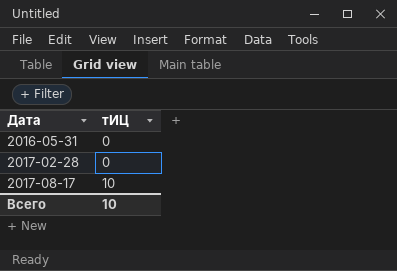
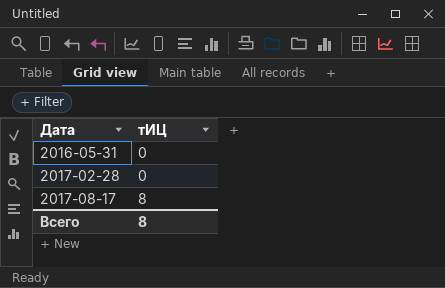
2017-08-17 | тИЦ: 10 -> 8
Всего | тИЦ: 10 -> 8

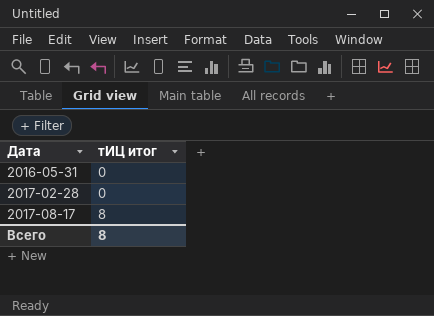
column name: тИЦ -> тИЦ итог

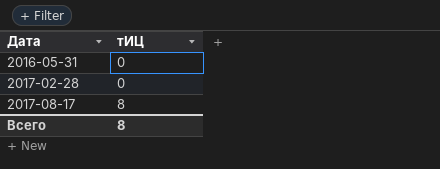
column name: тИЦ итог -> тИЦ

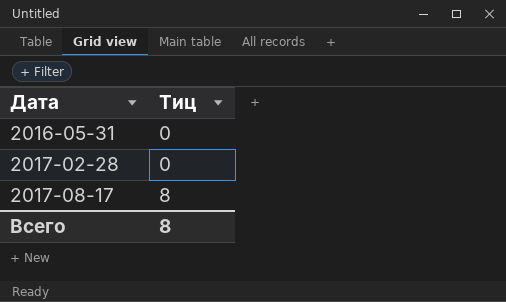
column name: тИЦ -> Тиц

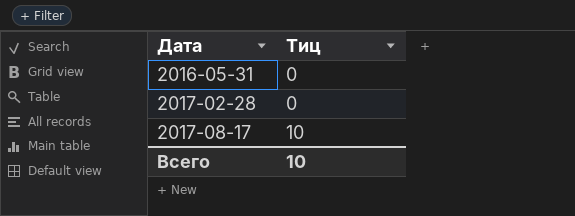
2017-08-17 | Тиц: 8 -> 10
Всего | Тиц: 8 -> 10

